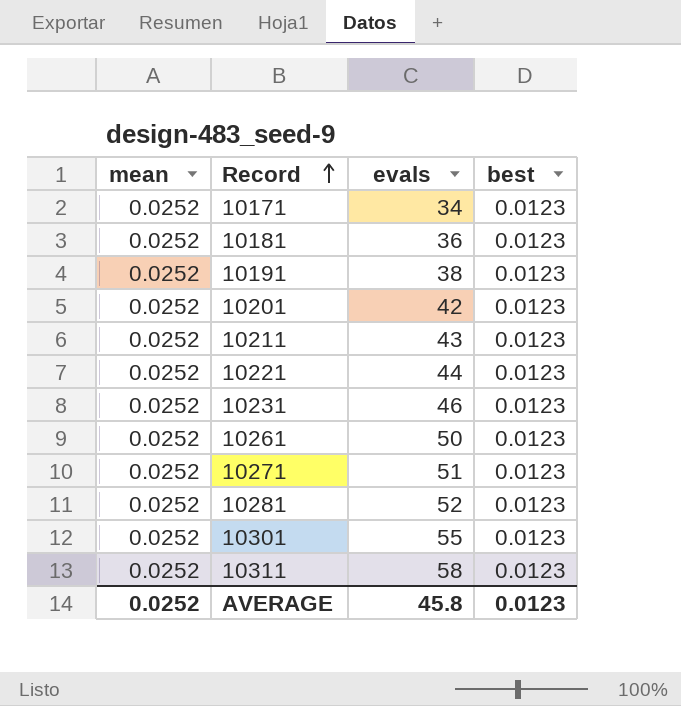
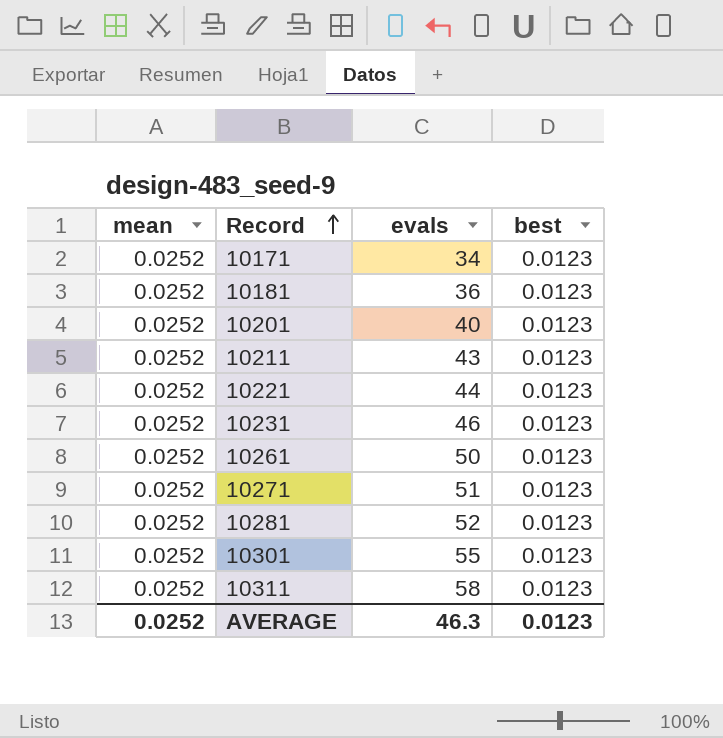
row 10191: 0.0252 | 38 | 0.0123 -> none
10201 | evals: 42 -> 40
AVERAGE | evals: 45.8 -> 46.3

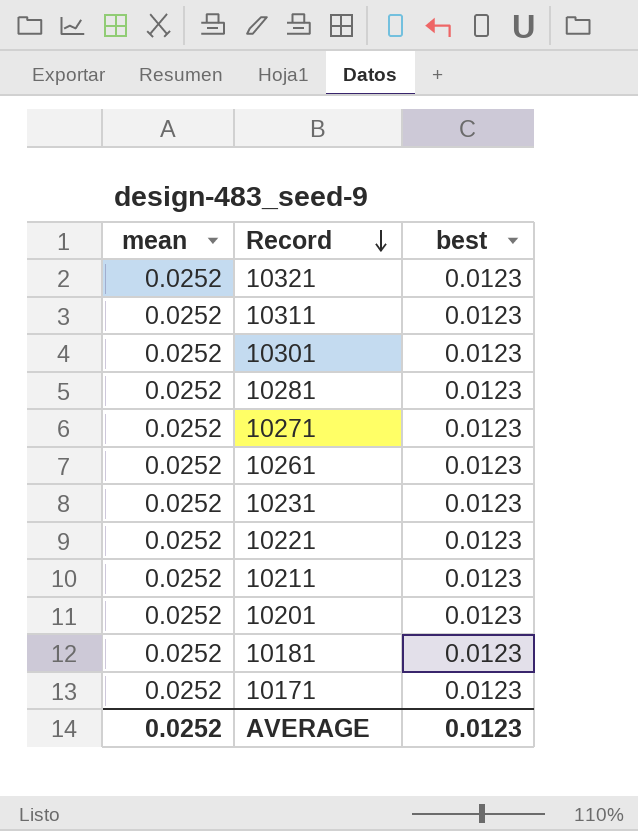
row order: Record ascending -> Record descending
column evals | position: 3 -> none
row 10321: none -> 0.0252 | 0.0123

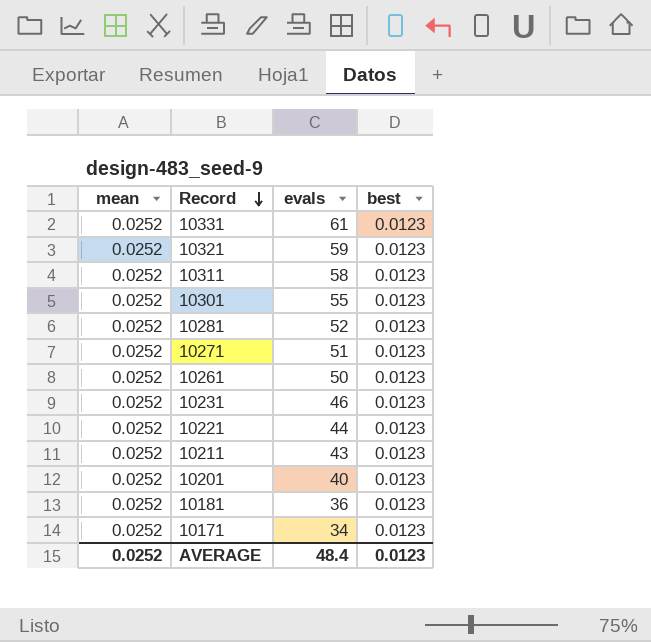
column evals | position: none -> 3
row 10331: none -> 0.0252 | 61 | 0.0123

